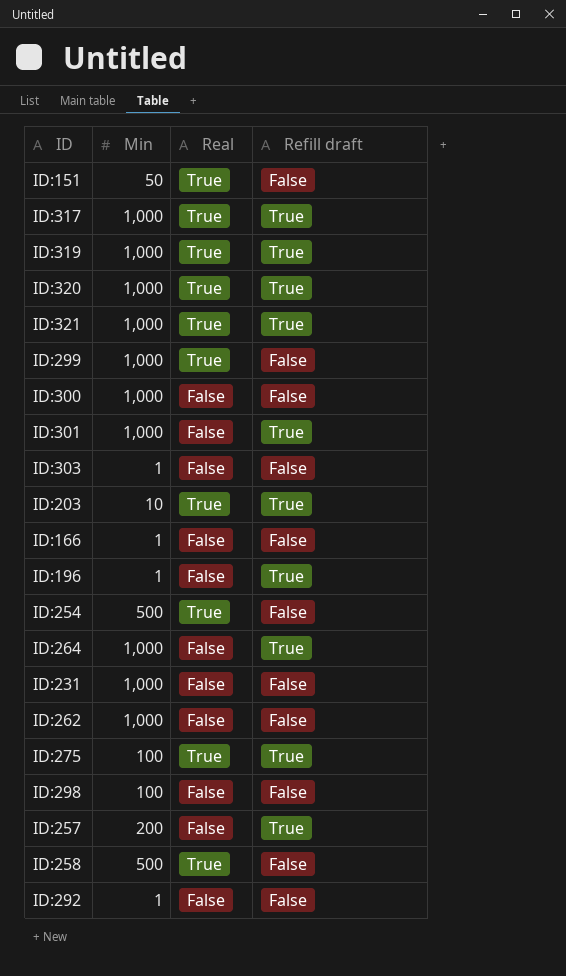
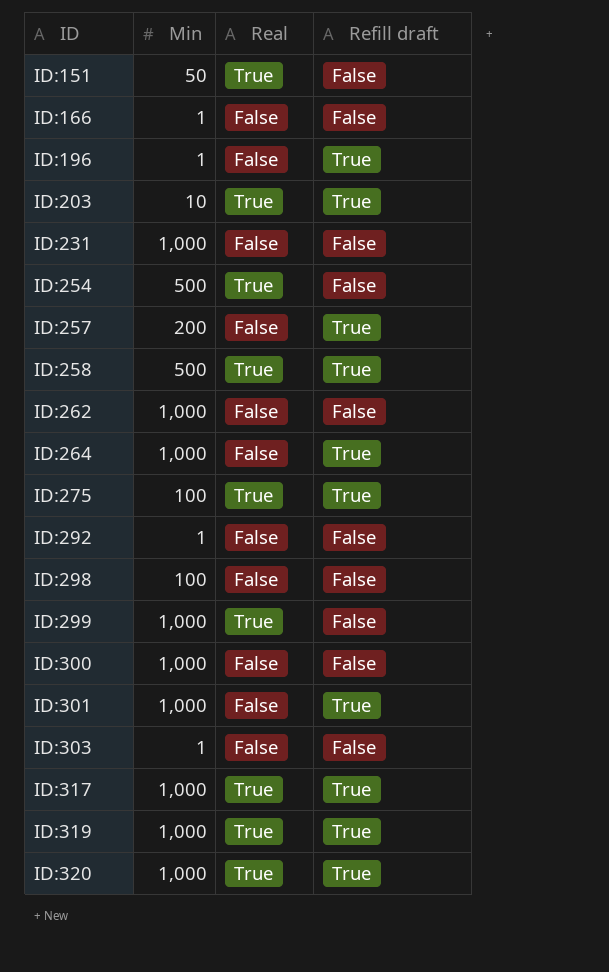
row order: none -> ID ascending
row ID:321: 1,000 | True | True -> none
ID:258 | Refill draft: False -> True

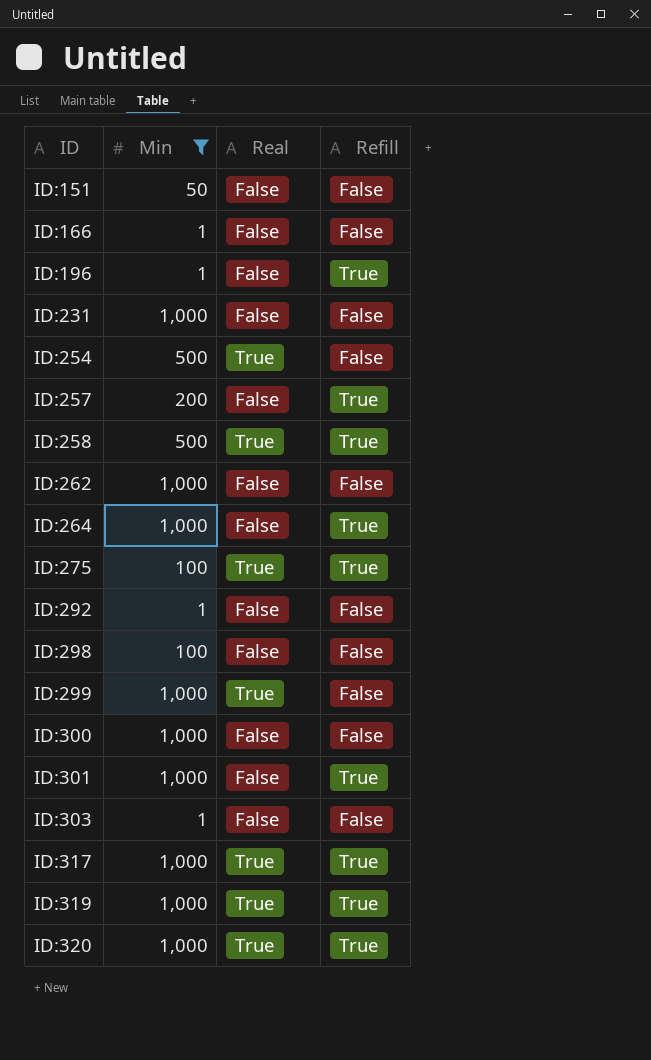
filter: none -> Min != 10
column name: Refill draft -> Refill
ID:151 | Real: True -> False

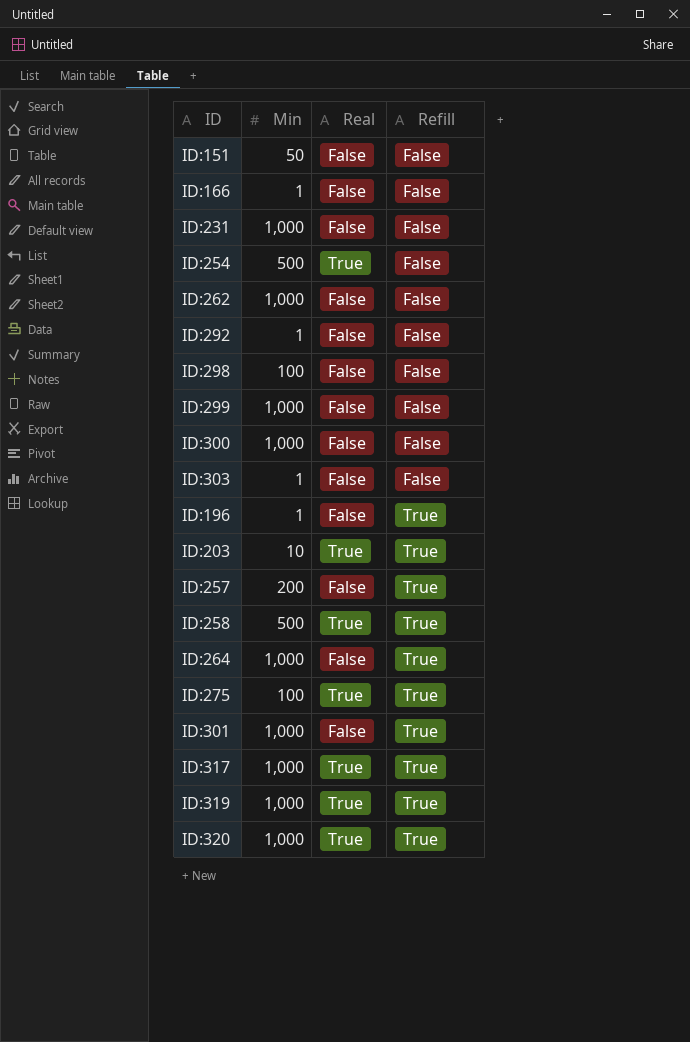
filter: Min != 10 -> none
row order: ID ascending -> Refill ascending
ID:299 | Real: True -> False

